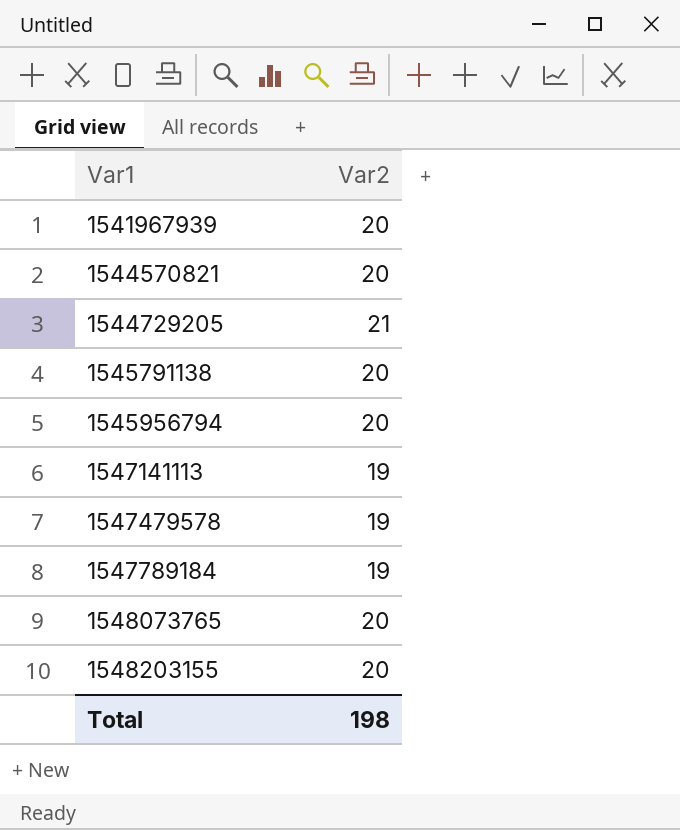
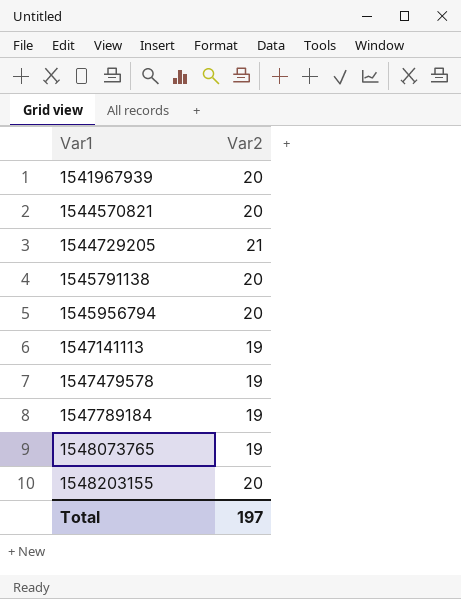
1548073765 | Var2: 20 -> 19
Total | Var2: 198 -> 197

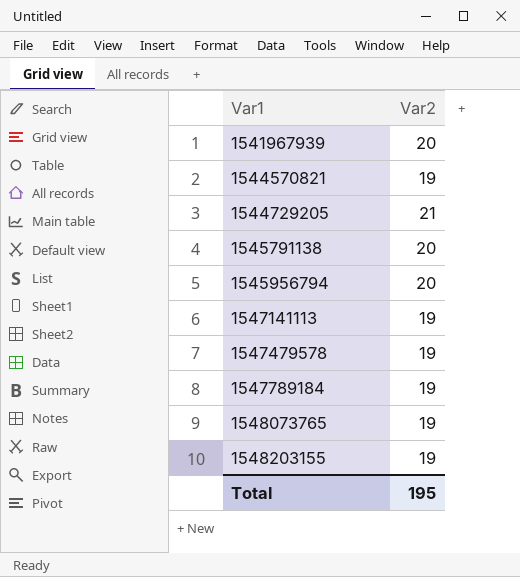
1544570821 | Var2: 20 -> 19
1548203155 | Var2: 20 -> 19
Total | Var2: 197 -> 195

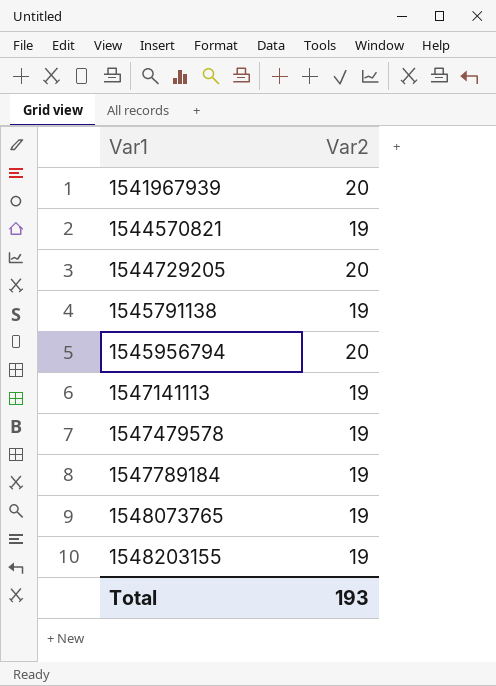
1544729205 | Var2: 21 -> 20
1545791138 | Var2: 20 -> 19
Total | Var2: 195 -> 193

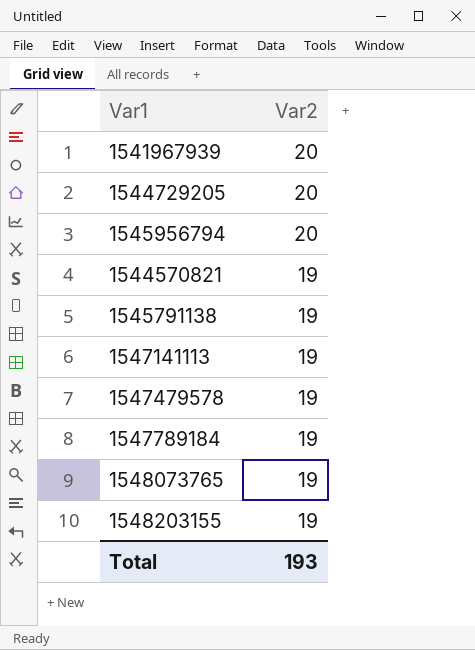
row order: Var1 ascending -> Var2 descending

